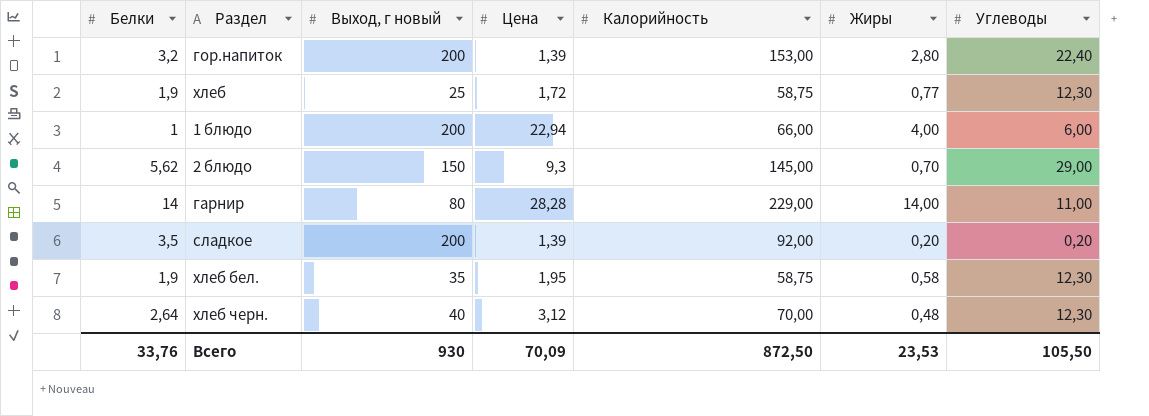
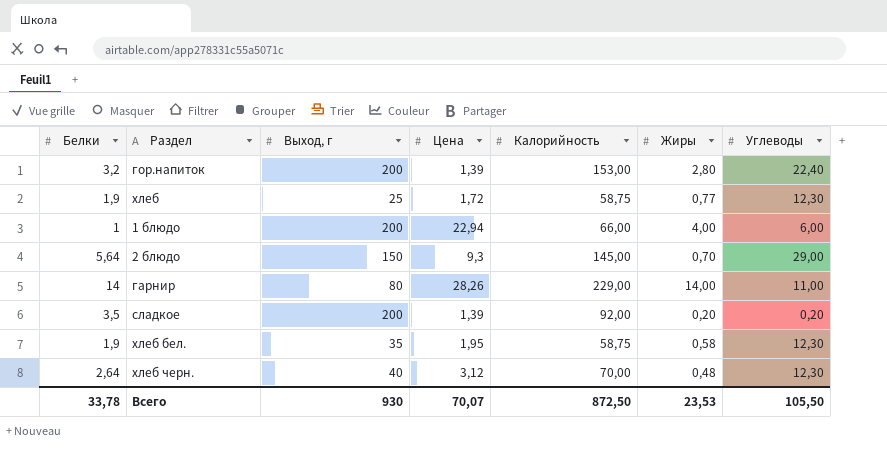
column name: Выход, г новый -> Выход, г
2 блюдо | Белки: 5,62 -> 5,64
гарнир | Цена: 28,28 -> 28,26
Всего | Белки: 33,76 -> 33,78
Всего | Цена: 70,09 -> 70,07

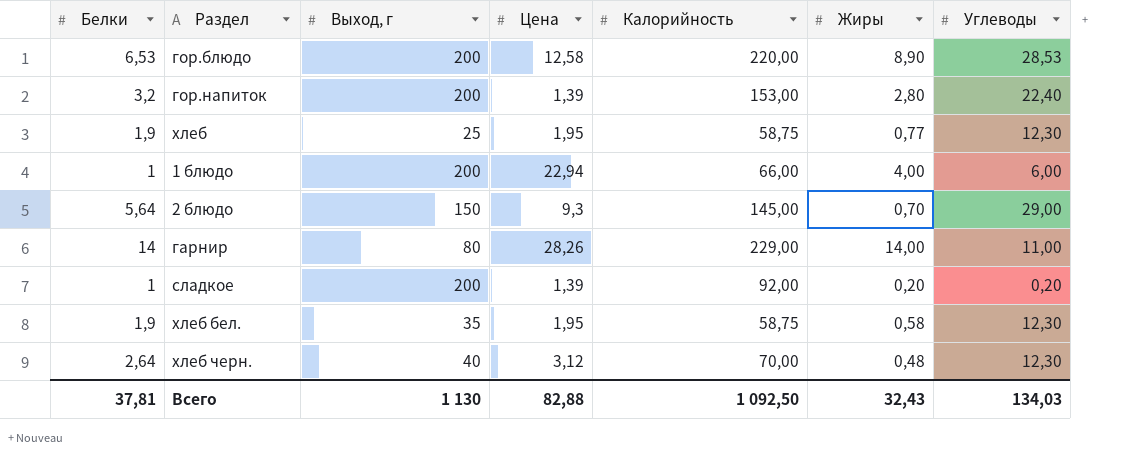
row гор.блюдо: none -> 6,53 | 200 | 12,58 | 220,00 | 8,90 | 28,53
хлеб | Цена: 1,72 -> 1,95
сладкое | Белки: 3,5 -> 1
Всего | Белки: 33,78 -> 37,81
Всего | Выход, г: 930 -> 1 130
Всего | Цена: 70,07 -> 82,88
Всего | Калорийность: 872,50 -> 1 092,50
Всего | Жиры: 23,53 -> 32,43
Всего | Углеводы: 105,50 -> 134,03

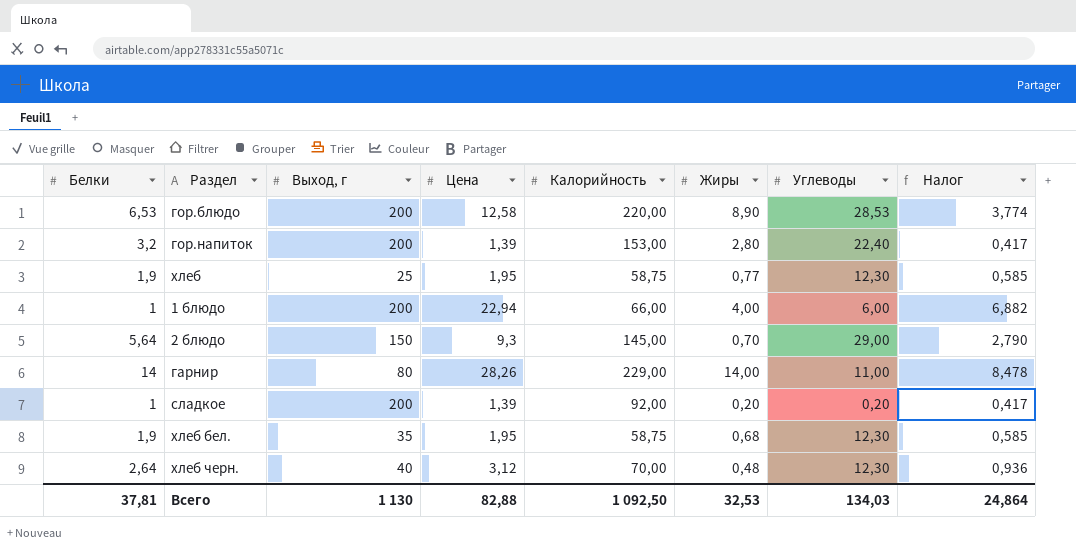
column Налог | formula: none -> [Цена] * 0,3
хлеб бел. | Жиры: 0,58 -> 0,68
Всего | Жиры: 32,43 -> 32,53

